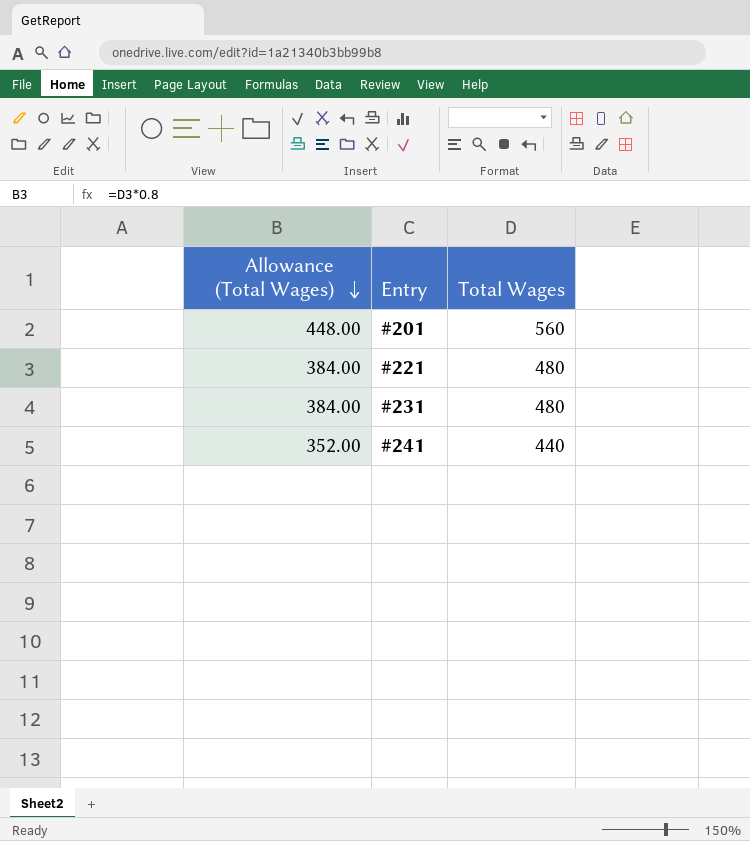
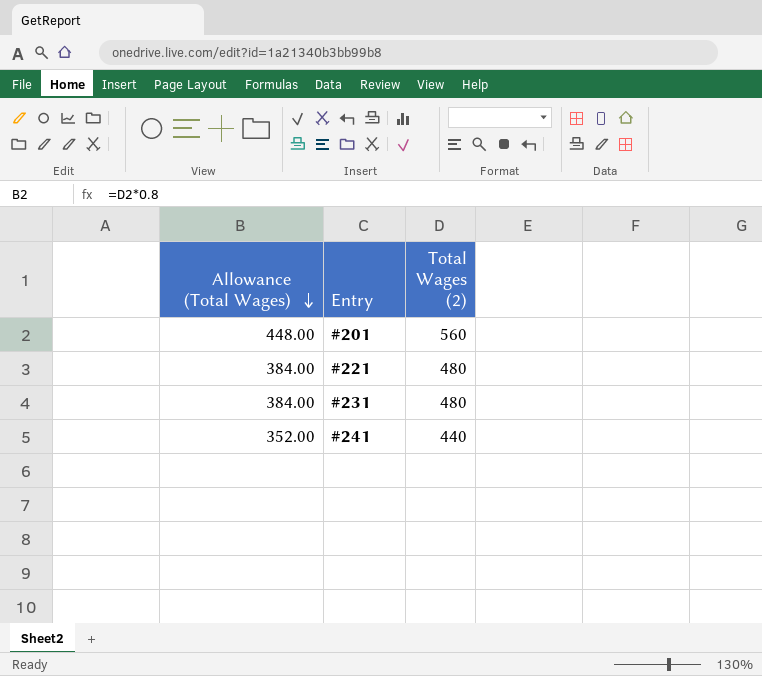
column name: Total Wages -> Total Wages (2)

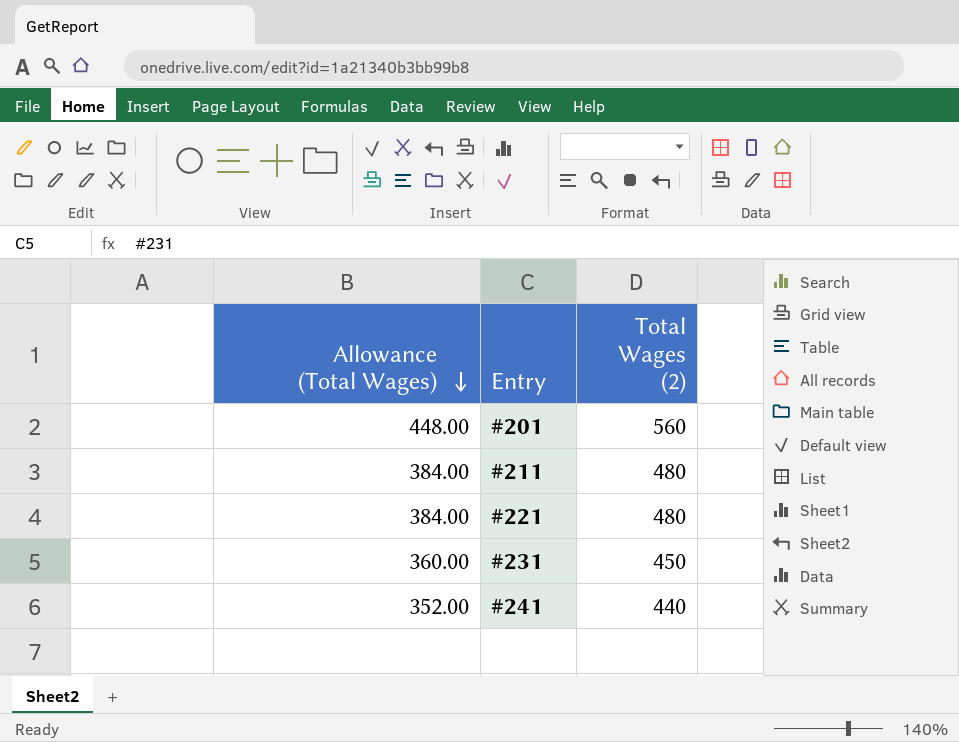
row #211: none -> 384.00 | 480
#231 | Allowance (Total Wages): 384.00 -> 360.00
#231 | Total Wages (2): 480 -> 450

